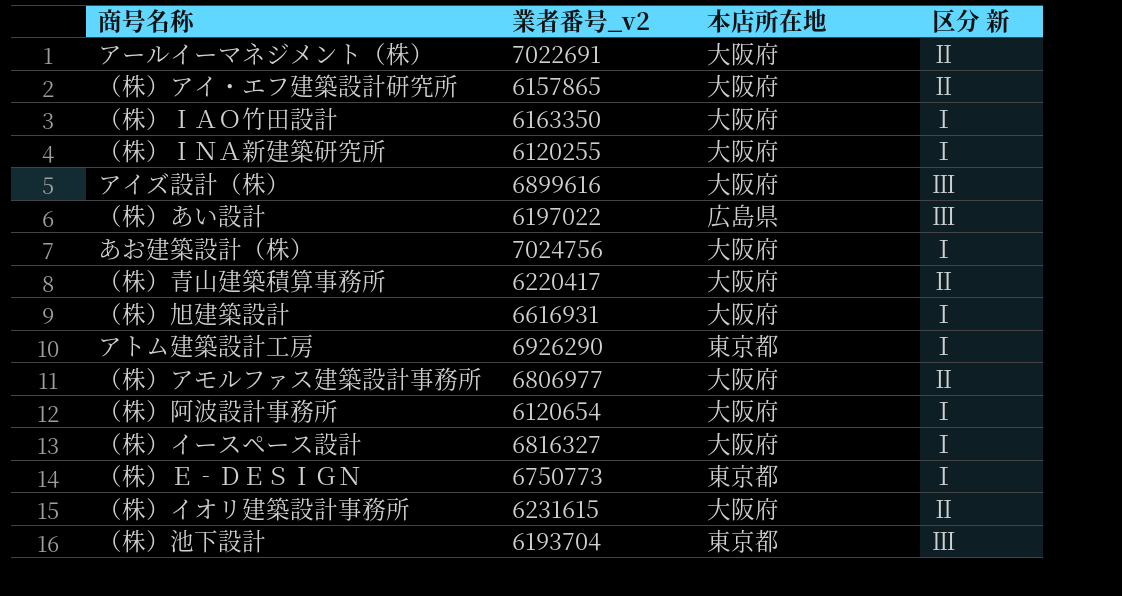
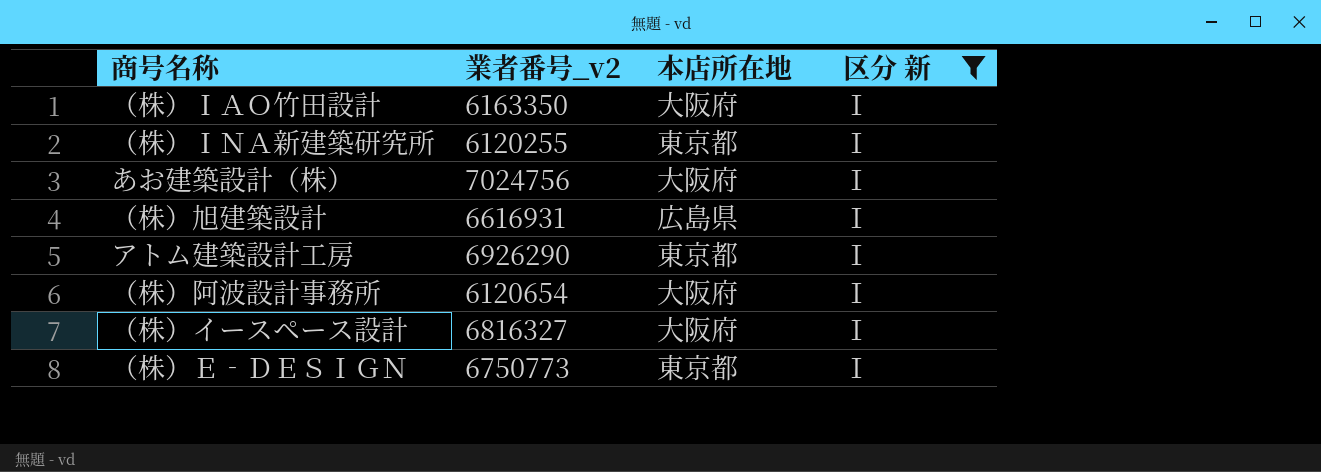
filter: none -> 区分 新 = Ⅰ
（株）ＩＮＡ新建築研究所 | 本店所在地: 大阪府 -> 東京都
（株）旭建築設計 | 本店所在地: 大阪府 -> 広島県

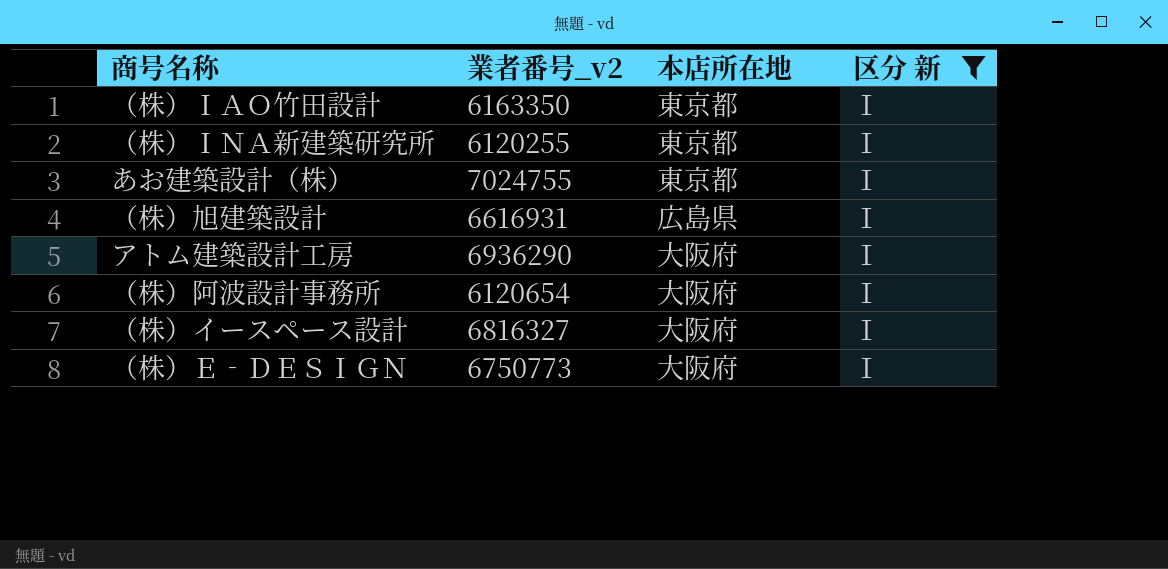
（株）ＩＡＯ竹田設計 | 本店所在地: 大阪府 -> 東京都
あお建築設計（株） | 業者番号_v2: 7024756 -> 7024755
あお建築設計（株） | 本店所在地: 大阪府 -> 東京都
アトム建築設計工房 | 業者番号_v2: 6926290 -> 6936290
アトム建築設計工房 | 本店所在地: 東京都 -> 大阪府
（株）Ｅ‐ＤＥＳＩＧＮ | 本店所在地: 東京都 -> 大阪府

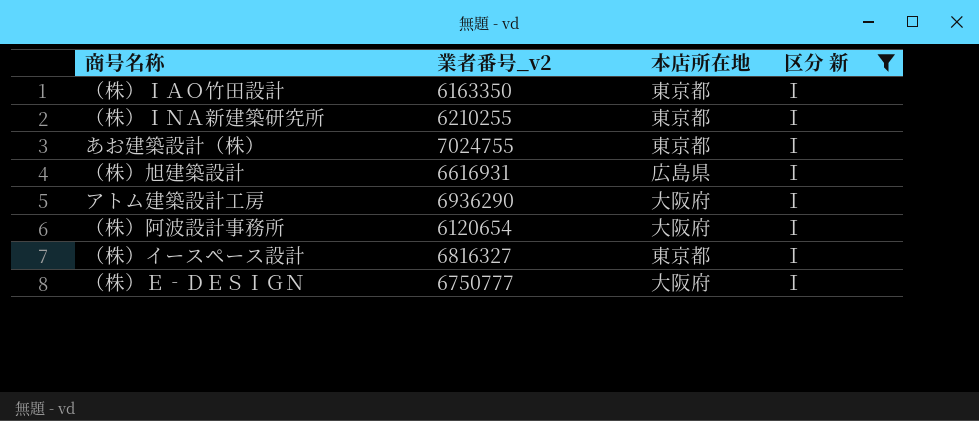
（株）ＩＮＡ新建築研究所 | 業者番号_v2: 6120255 -> 6210255
（株）イースペース設計 | 本店所在地: 大阪府 -> 東京都
（株）Ｅ‐ＤＥＳＩＧＮ | 業者番号_v2: 6750773 -> 6750777

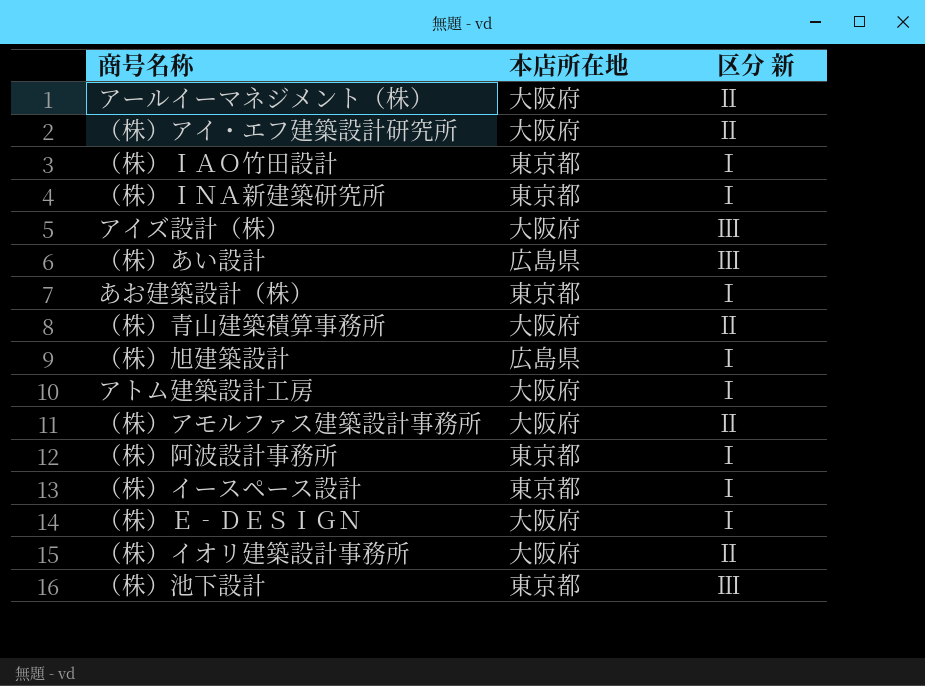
filter: 区分 新 = Ⅰ -> none
column 業者番号_v2 | position: 2 -> none
（株）阿波設計事務所 | 本店所在地: 大阪府 -> 東京都

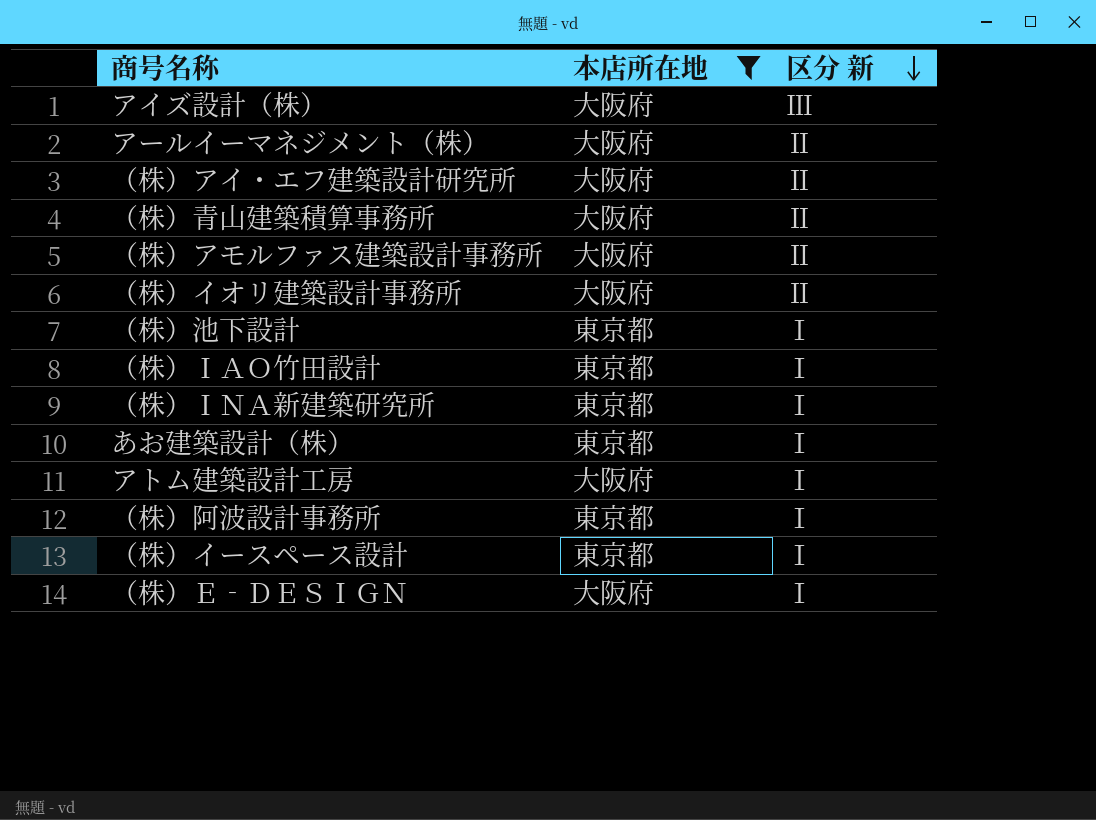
filter: none -> 本店所在地 != 広島県
row order: none -> 区分 新 descending
（株）池下設計 | 区分 新: Ⅲ -> Ⅰ

